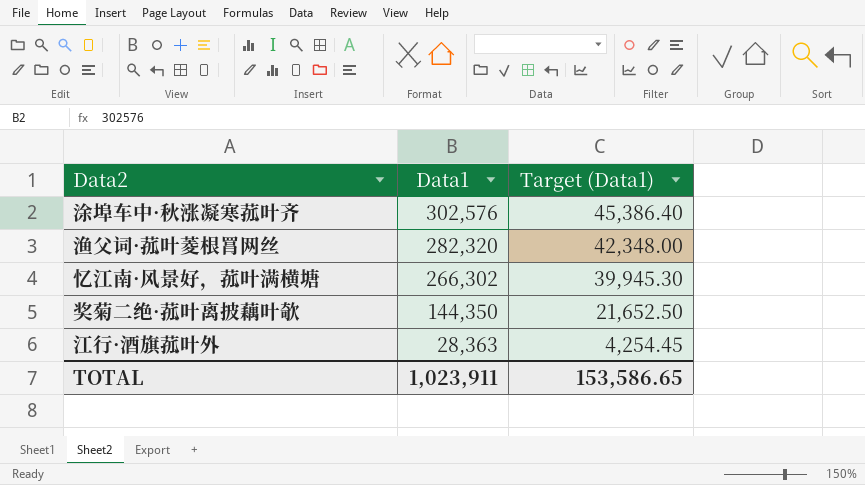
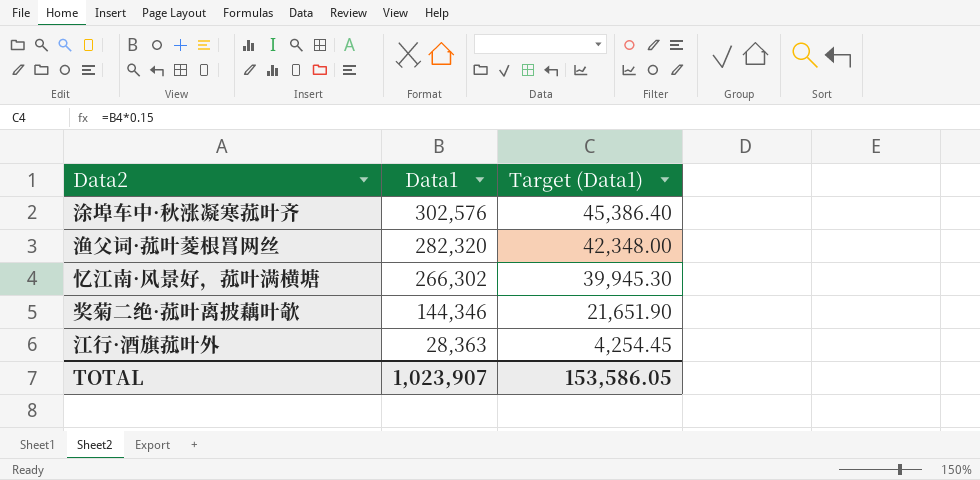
奖菊二绝·菰叶离披藕叶欹 | Data1: 144,350 -> 144,346
奖菊二绝·菰叶离披藕叶欹 | Target (Data1): 21,652.50 -> 21,651.90
TOTAL | Data1: 1,023,911 -> 1,023,907
TOTAL | Target (Data1): 153,586.65 -> 153,586.05

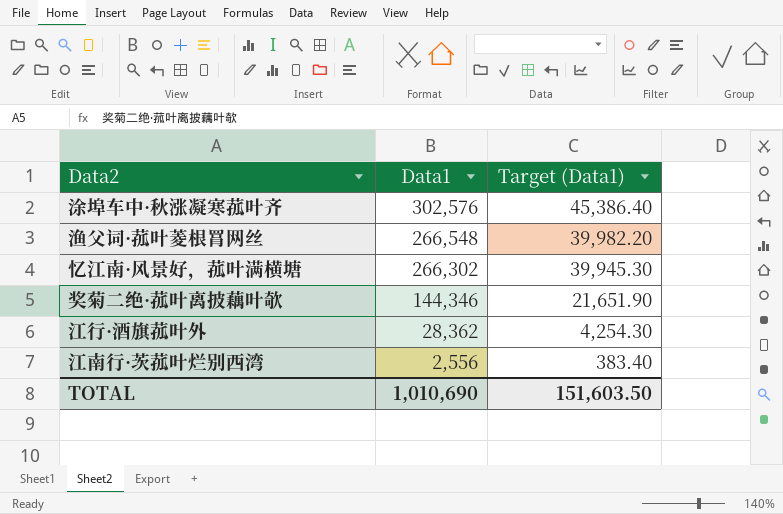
渔父词·菰叶菱根罥网丝 | Data1: 282,320 -> 266,548
渔父词·菰叶菱根罥网丝 | Target (Data1): 42,348.00 -> 39,982.20
江行·酒旗菰叶外 | Data1: 28,363 -> 28,362
江行·酒旗菰叶外 | Target (Data1): 4,254.45 -> 4,254.30
row 江南行·茨菰叶烂别西湾: none -> 2,556 | 383.40
TOTAL | Data1: 1,023,907 -> 1,010,690
TOTAL | Target (Data1): 153,586.05 -> 151,603.50

